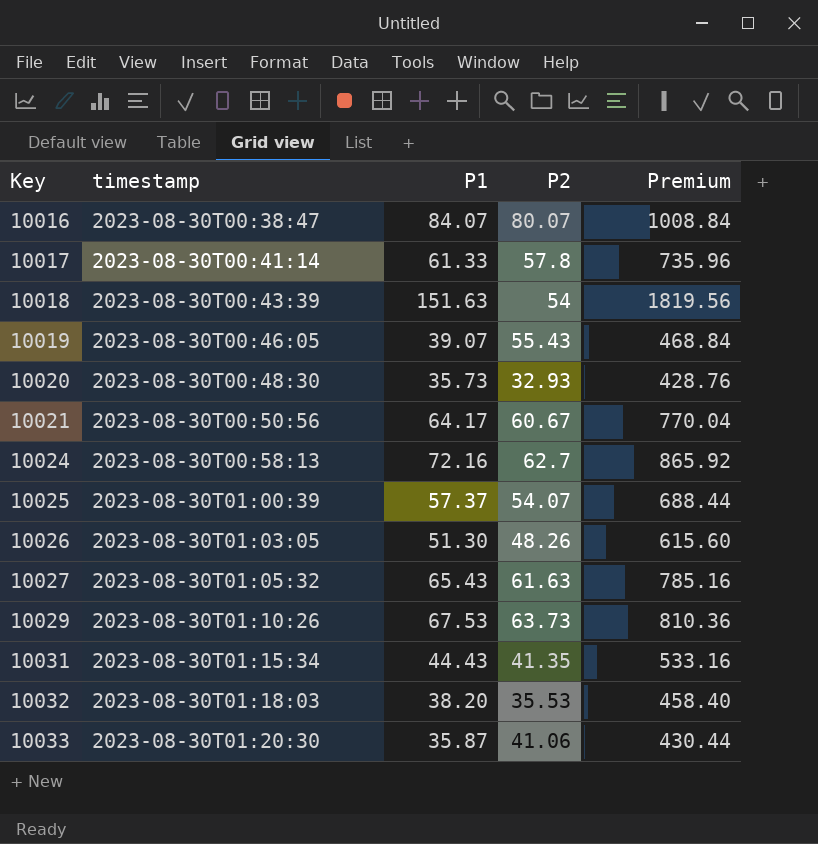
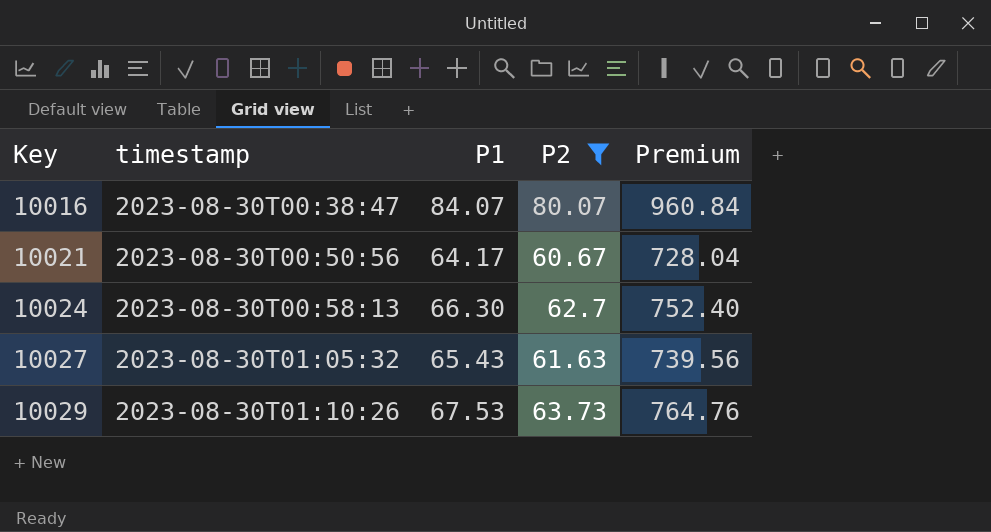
filter: none -> P2 >= 60.67
column Premium | formula: [P1] * 12 -> [P2] * 12
10024 | P1: 72.16 -> 66.30

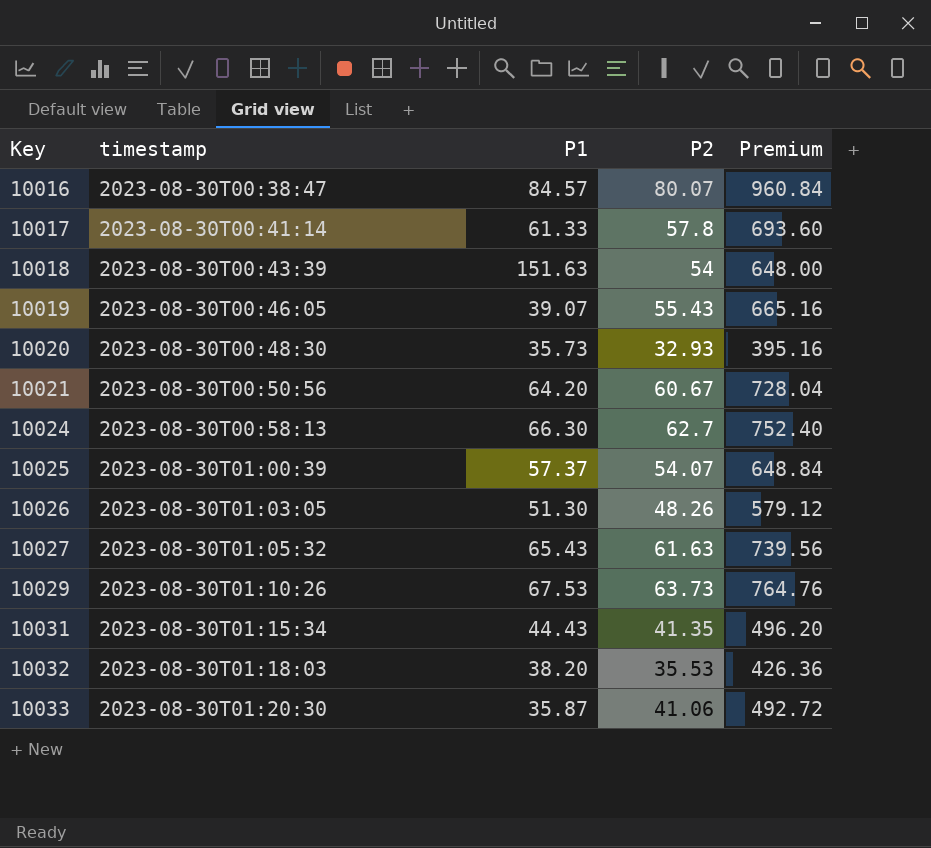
filter: P2 >= 60.67 -> none
10016 | P1: 84.07 -> 84.57
10021 | P1: 64.17 -> 64.20

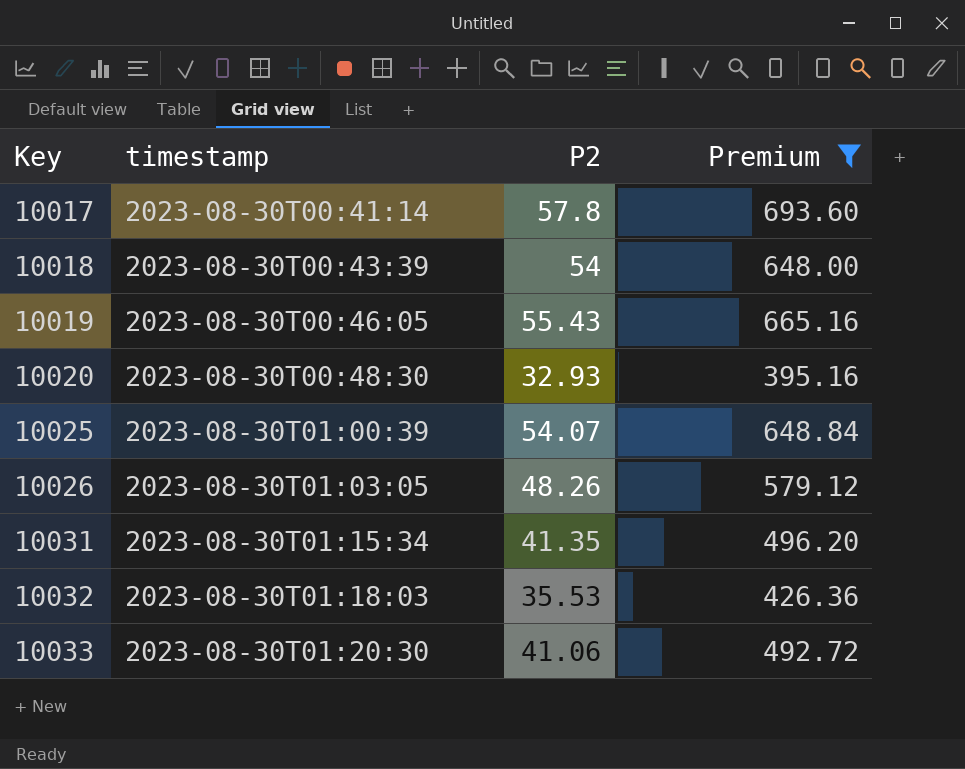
filter: none -> Premium <= 693.60
column P1 | position: 3 -> none

